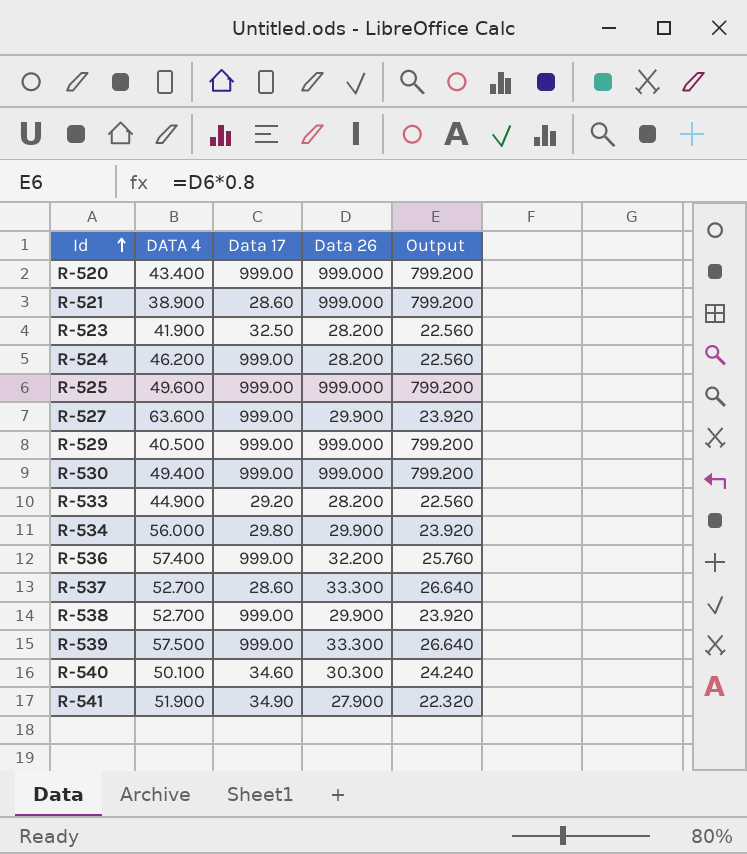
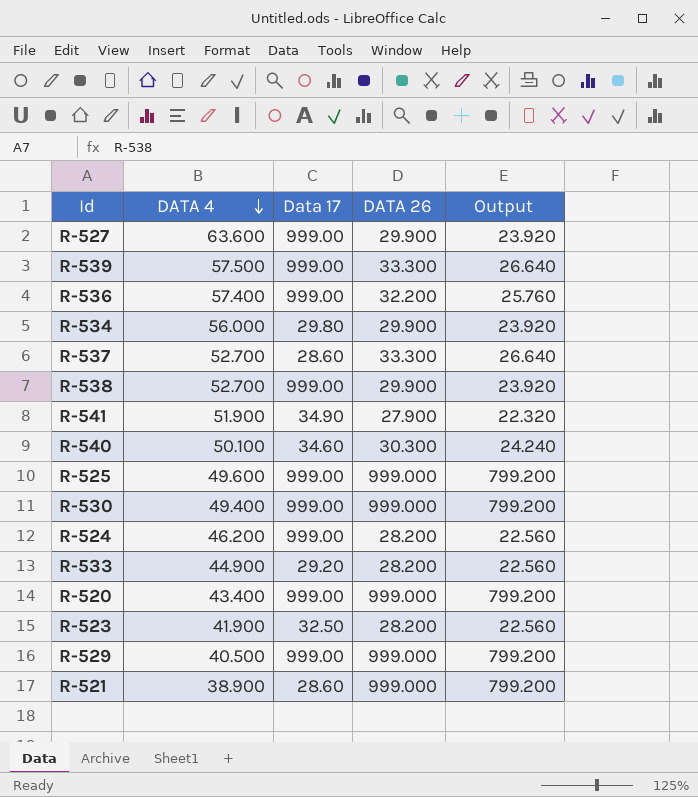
row order: Id ascending -> DATA 4 descending
column name: Data 26 -> DATA 26

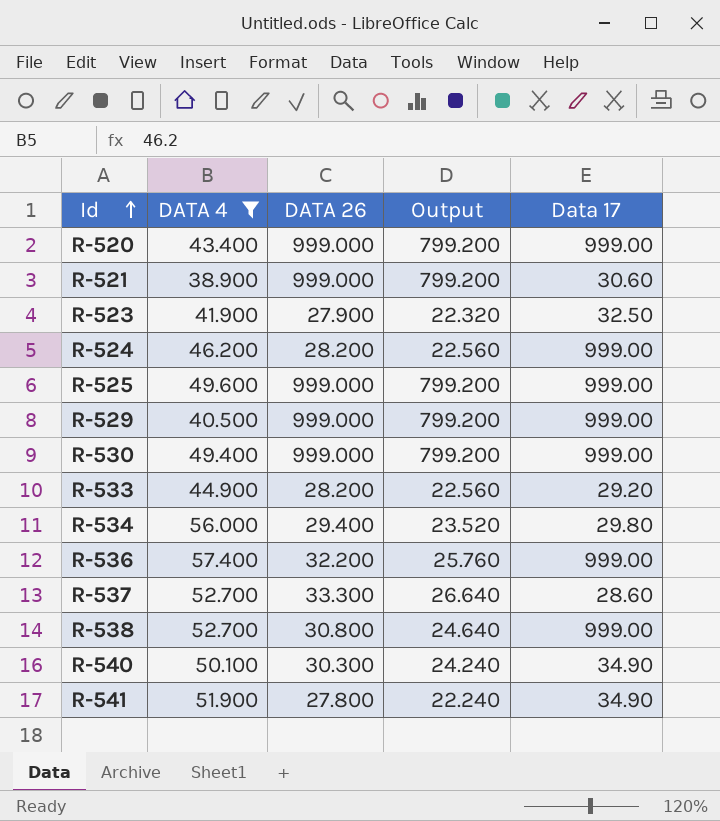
filter: none -> DATA 4 <= 57.400
row order: DATA 4 descending -> Id ascending
column Data 17 | position: 3 -> 5
R-521 | Data 17: 28.60 -> 30.60
R-523 | DATA 26: 28.200 -> 27.900
R-523 | Output: 22.560 -> 22.320
R-534 | DATA 26: 29.900 -> 29.400
R-534 | Output: 23.920 -> 23.520
R-538 | DATA 26: 29.900 -> 30.800
R-538 | Output: 23.920 -> 24.640
R-540 | Data 17: 34.60 -> 34.90
R-541 | DATA 26: 27.900 -> 27.800
R-541 | Output: 22.320 -> 22.240

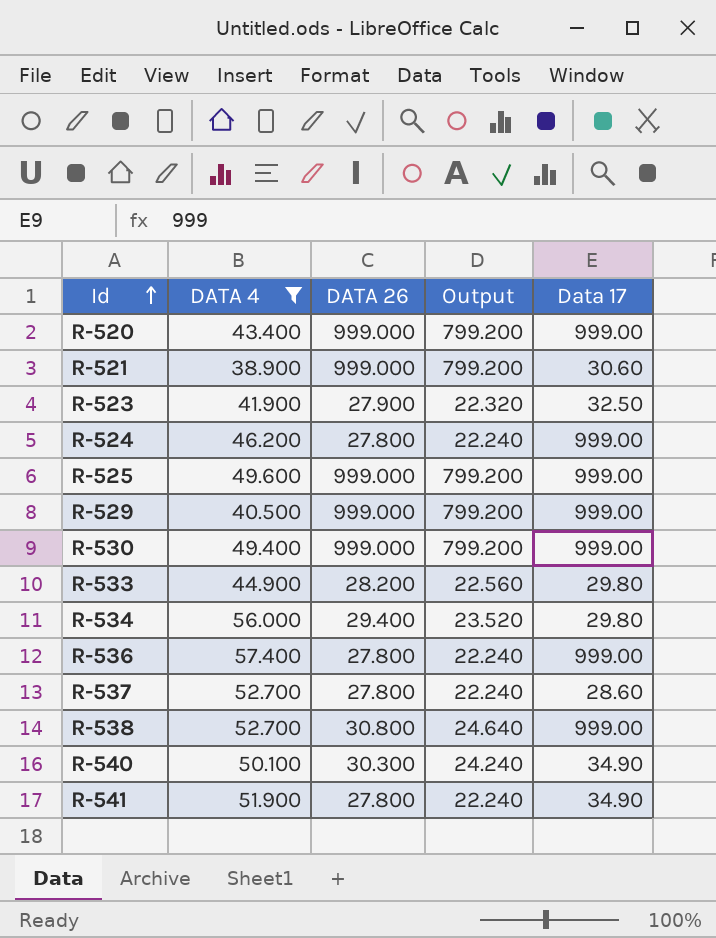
R-524 | DATA 26: 28.200 -> 27.800
R-524 | Output: 22.560 -> 22.240
R-533 | Data 17: 29.20 -> 29.80
R-536 | DATA 26: 32.200 -> 27.800
R-536 | Output: 25.760 -> 22.240
R-537 | DATA 26: 33.300 -> 27.800
R-537 | Output: 26.640 -> 22.240

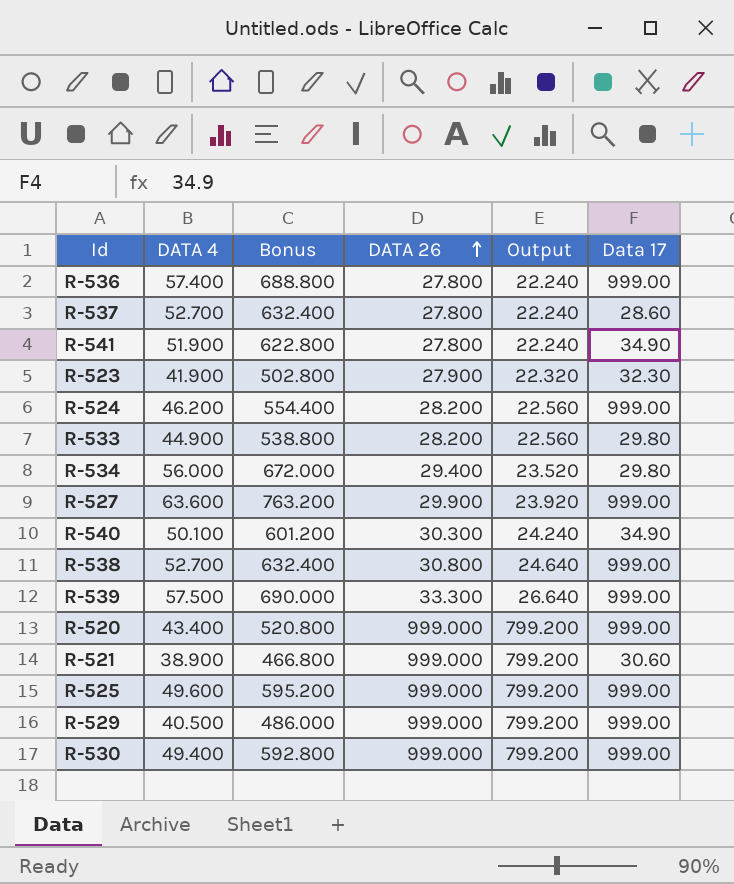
filter: DATA 4 <= 57.400 -> none
row order: Id ascending -> DATA 26 ascending
column Bonus | formula: none -> [DATA 4] * 12
R-523 | Data 17: 32.50 -> 32.30
R-524 | DATA 26: 27.800 -> 28.200
R-524 | Output: 22.240 -> 22.560

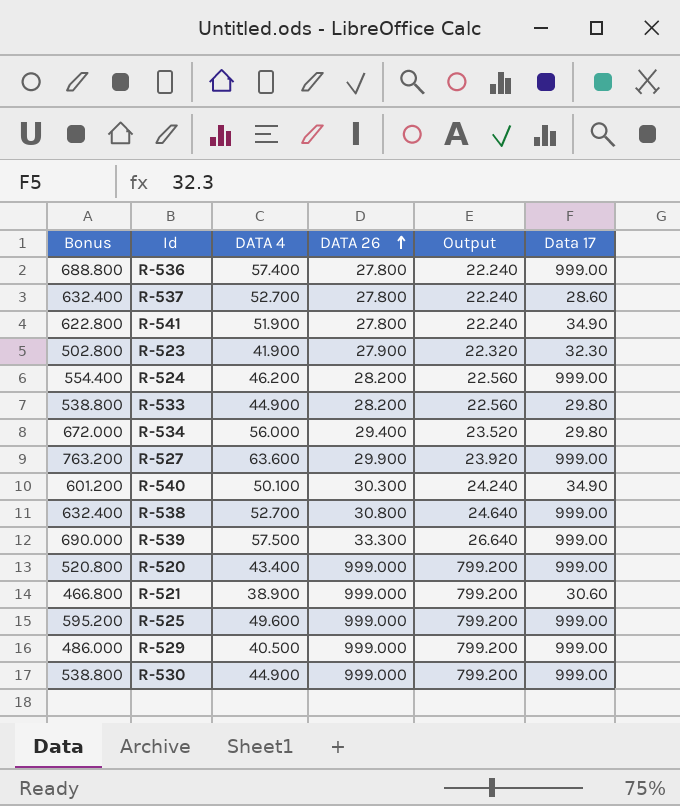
column Bonus | position: 3 -> 1
R-530 | Bonus: 592.800 -> 538.800
R-530 | DATA 4: 49.400 -> 44.900

